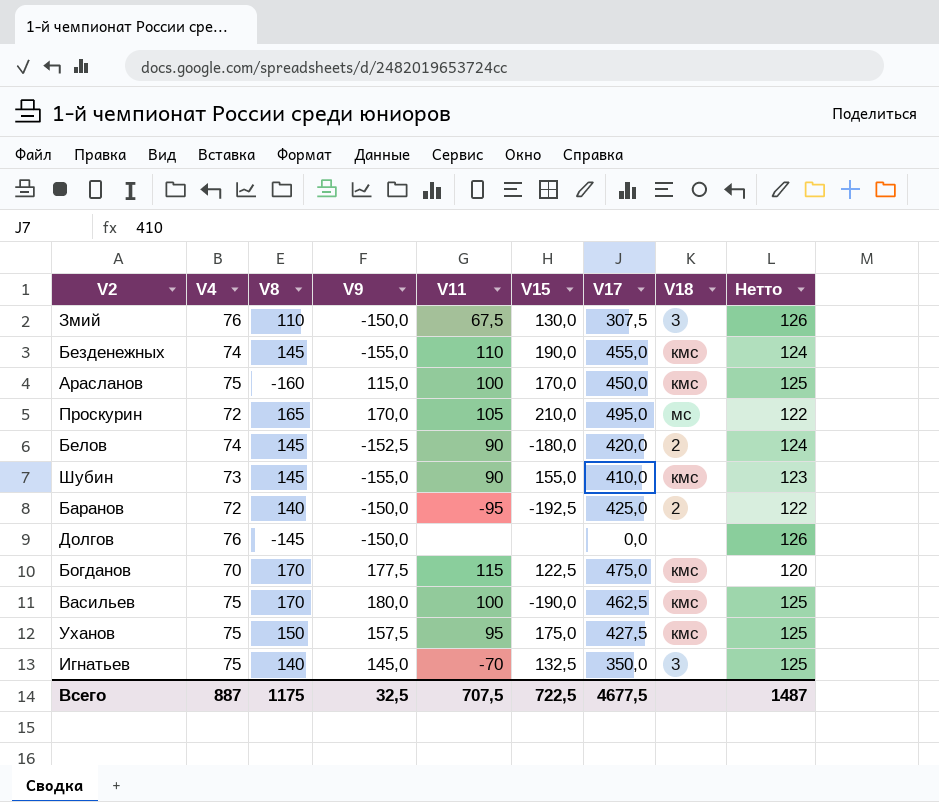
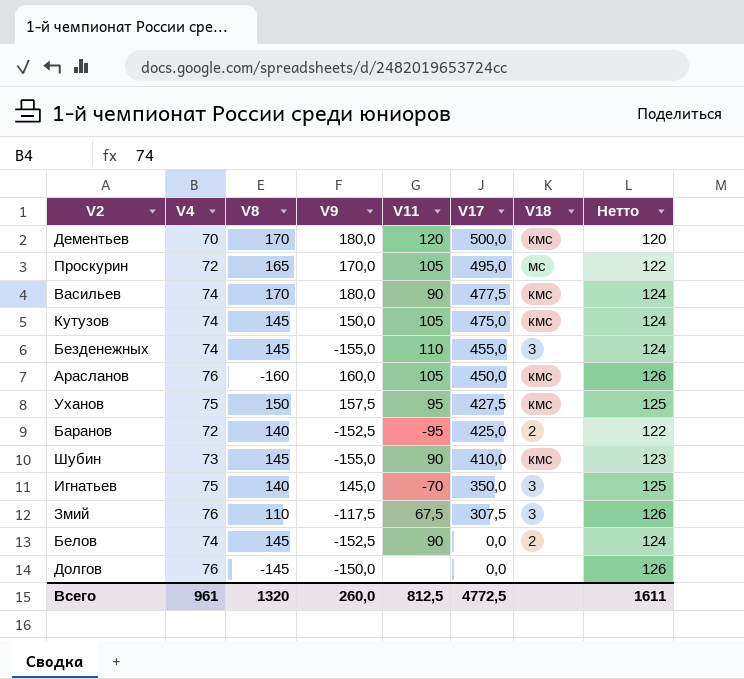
row order: none -> V17 descending
column V15 | position: 6 -> none
row Богданов: 70 | 170 | 177,5 | 115 | 122,5 | 475,0 | кмс | 120 -> none
row Дементьев: none -> 70 | 170 | 180,0 | 120 | 500,0 | кмс | 120
Васильев | V4: 75 -> 74
Васильев | V11: 100 -> 90
Васильев | V17: 462,5 -> 477,5
Васильев | Нетто: 125 -> 124
row Кутузов: none -> 74 | 145 | 150,0 | 105 | 475,0 | кмс | 124
Безденежных | V18: кмс -> 3
Арасланов | V4: 75 -> 76
Арасланов | V9: 115,0 -> 160,0
Арасланов | V11: 100 -> 105
Арасланов | Нетто: 125 -> 126
Баранов | V9: -150,0 -> -152,5
Змий | V9: -150,0 -> -117,5
Белов | V17: 420,0 -> 0,0
Всего | V4: 887 -> 961
Всего | V8: 1175 -> 1320
Всего | V9: 32,5 -> 260,0
Всего | V11: 707,5 -> 812,5
Всего | V17: 4677,5 -> 4772,5
Всего | Нетто: 1487 -> 1611

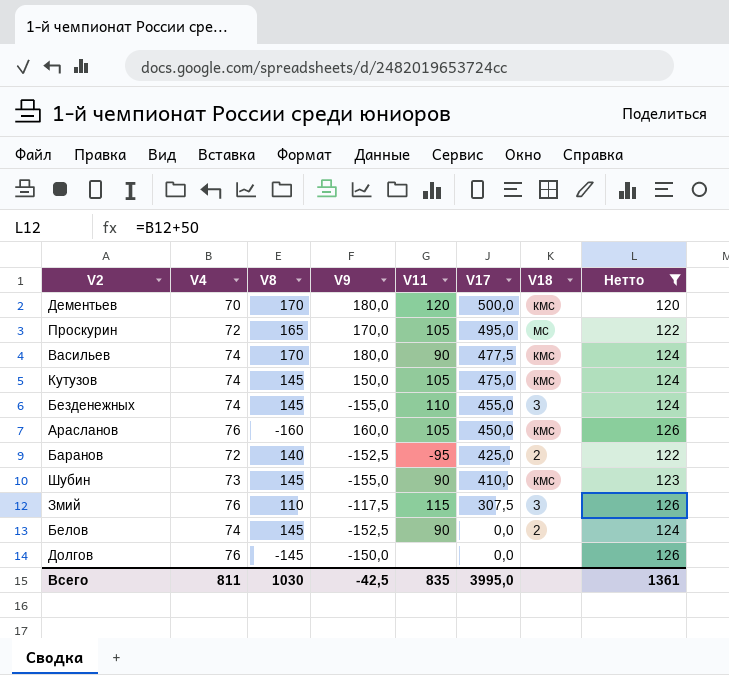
filter: none -> Нетто != 125
Змий | V11: 67,5 -> 115
Всего | V4: 961 -> 811
Всего | V8: 1320 -> 1030
Всего | V9: 260,0 -> -42,5
Всего | V11: 812,5 -> 835
Всего | V17: 4772,5 -> 3995,0
Всего | Нетто: 1611 -> 1361

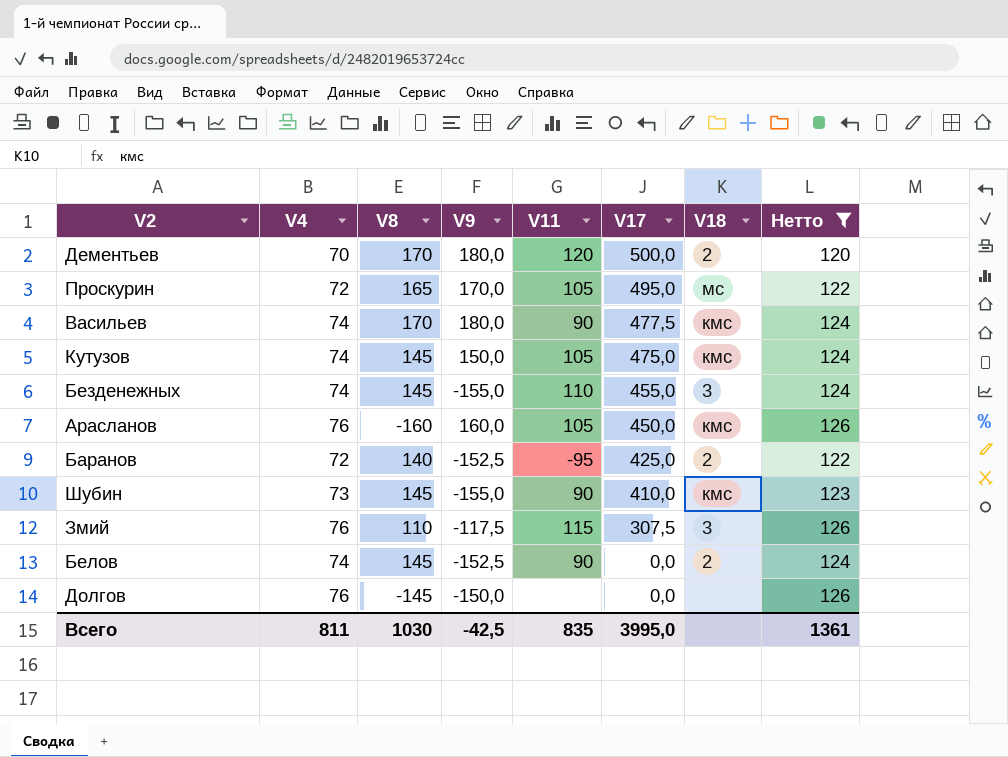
Дементьев | V18: кмс -> 2

